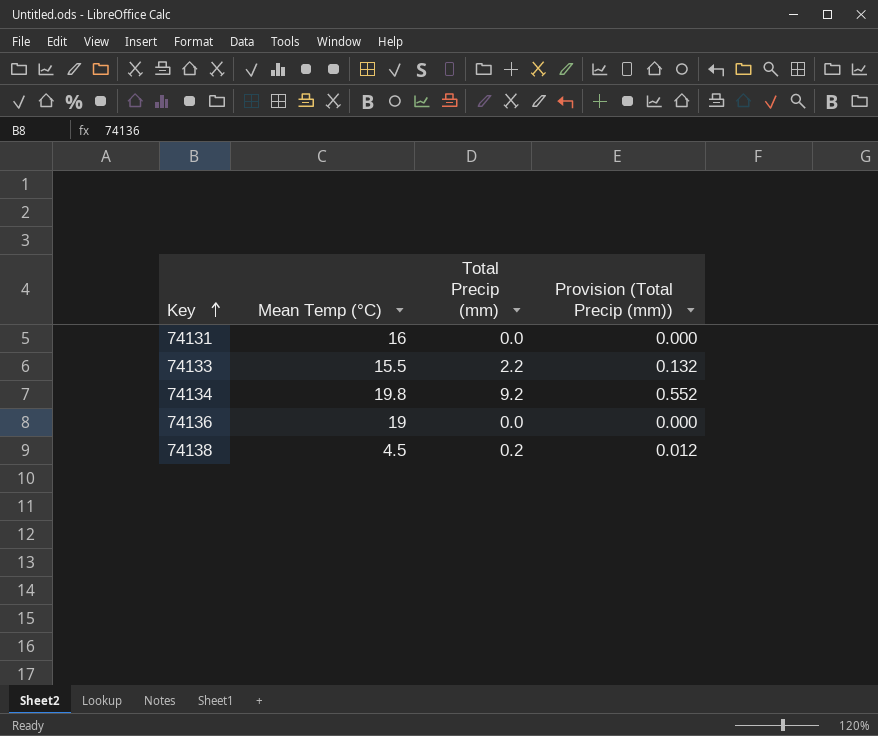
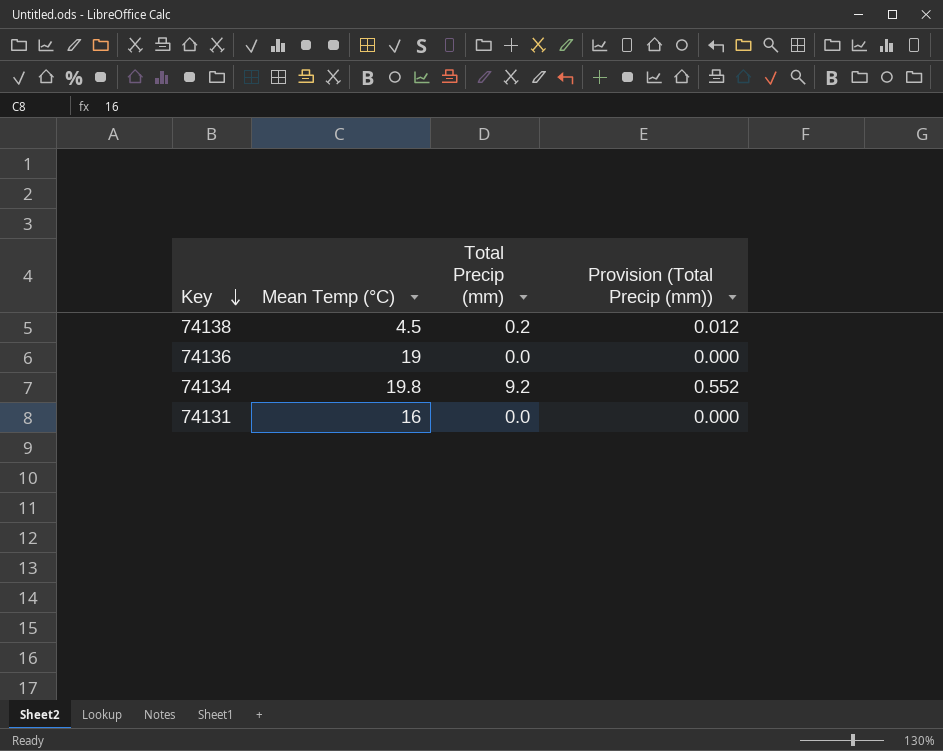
row order: Key ascending -> Key descending
row 74133: 15.5 | 2.2 | 0.132 -> none

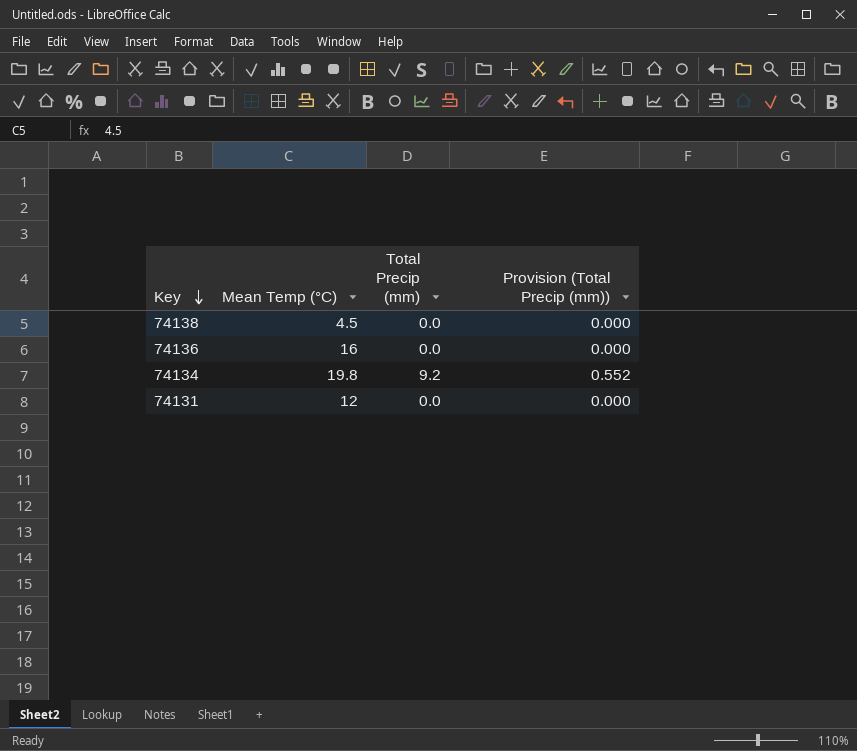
74138 | Total Precip (mm): 0.2 -> 0.0
74138 | Provision (Total Precip (mm)): 0.012 -> 0.000
74136 | Mean Temp (°C): 19 -> 16
74131 | Mean Temp (°C): 16 -> 12

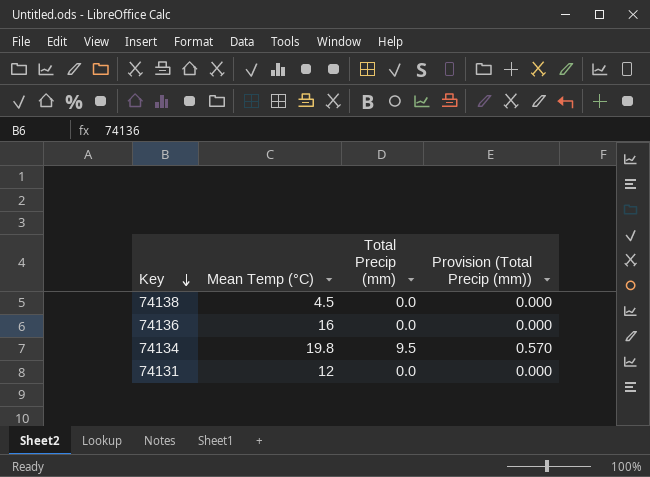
74134 | Total Precip (mm): 9.2 -> 9.5
74134 | Provision (Total Precip (mm)): 0.552 -> 0.570

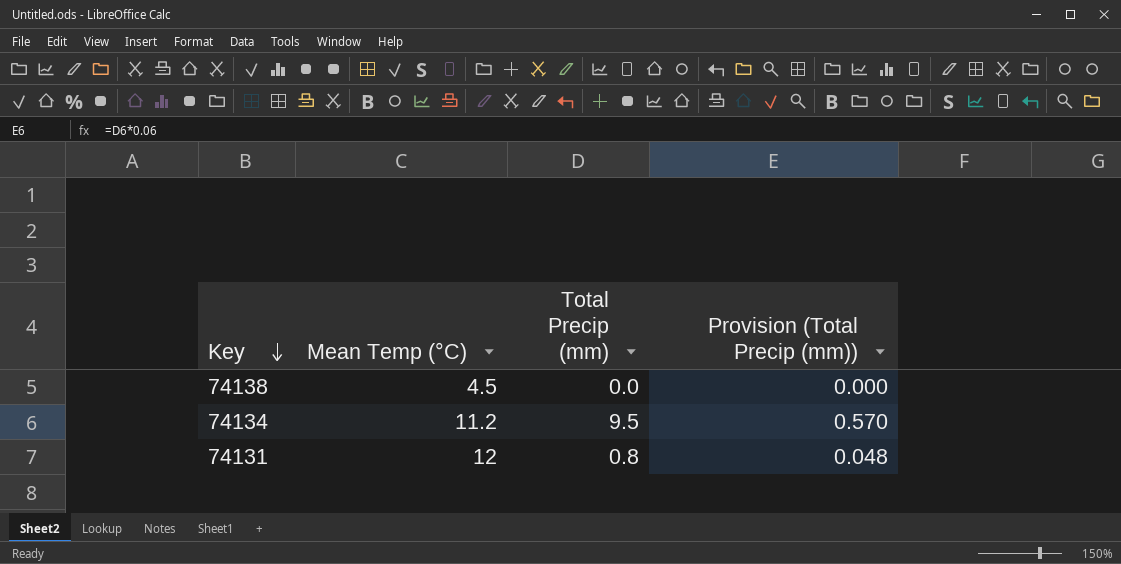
row 74136: 16 | 0.0 | 0.000 -> none
74134 | Mean Temp (°C): 19.8 -> 11.2
74131 | Total Precip (mm): 0.0 -> 0.8
74131 | Provision (Total Precip (mm)): 0.000 -> 0.048

